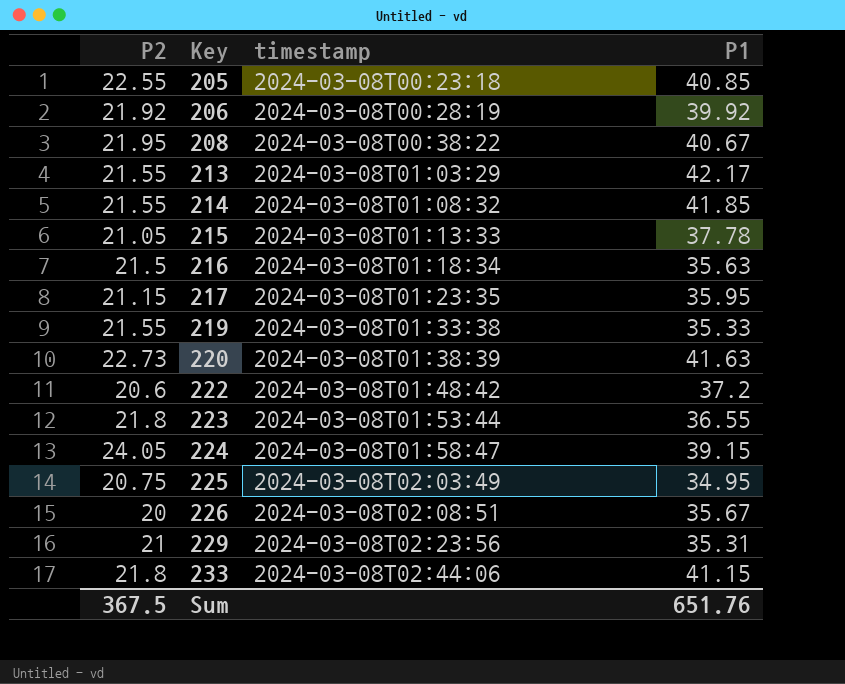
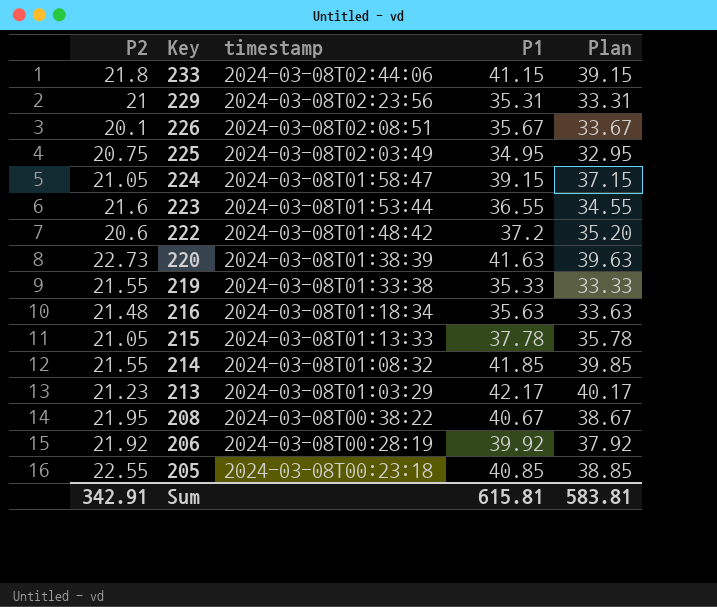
row order: Key ascending -> Key descending
column Plan | formula: none -> [P1] - 2
row 217: 21.15 | 2024-03-08T01:23:35 | 35.95 -> none
226 | P2: 20 -> 20.1
224 | P2: 24.05 -> 21.05
223 | P2: 21.8 -> 21.6
216 | P2: 21.5 -> 21.48
213 | P2: 21.55 -> 21.23
Sum | P2: 367.5 -> 342.91
Sum | P1: 651.76 -> 615.81

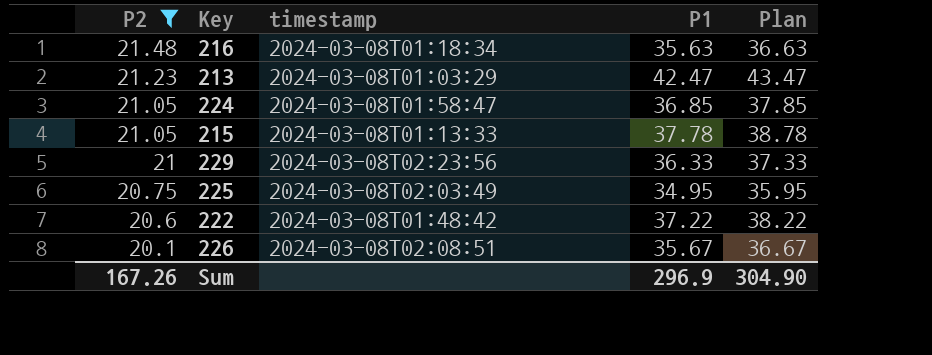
filter: none -> P2 <= 21.48
row order: Key descending -> P2 descending
column Plan | formula: [P1] - 2 -> [P1] + 1
213 | P1: 42.17 -> 42.47
224 | P1: 39.15 -> 36.85
229 | P1: 35.31 -> 36.33
222 | P1: 37.2 -> 37.22
Sum | P2: 342.91 -> 167.26
Sum | P1: 615.81 -> 296.9
Sum | Plan: 583.81 -> 304.90

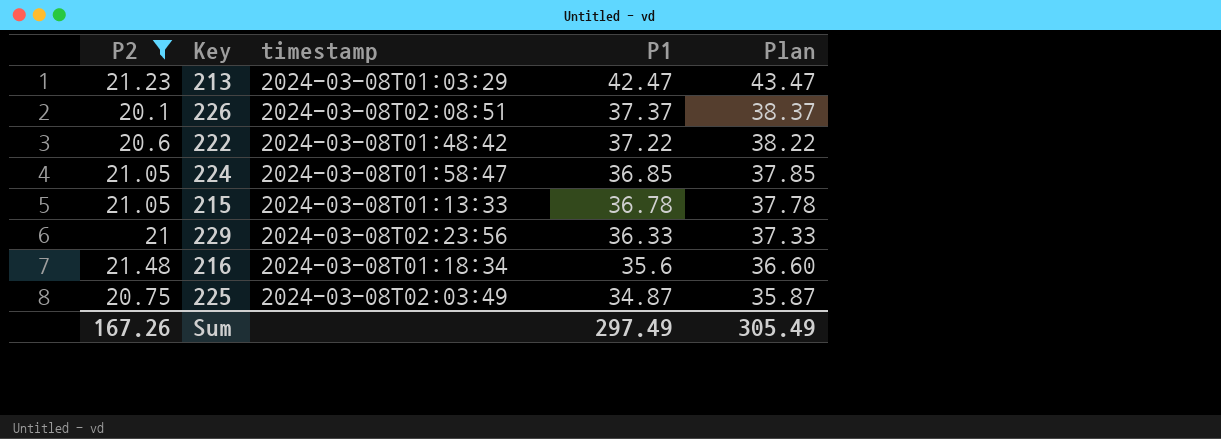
row order: P2 descending -> P1 descending
226 | P1: 35.67 -> 37.37
226 | Plan: 36.67 -> 38.37
215 | P1: 37.78 -> 36.78
215 | Plan: 38.78 -> 37.78
216 | P1: 35.63 -> 35.6
216 | Plan: 36.63 -> 36.60
225 | P1: 34.95 -> 34.87
225 | Plan: 35.95 -> 35.87
Sum | P1: 296.9 -> 297.49
Sum | Plan: 304.90 -> 305.49

